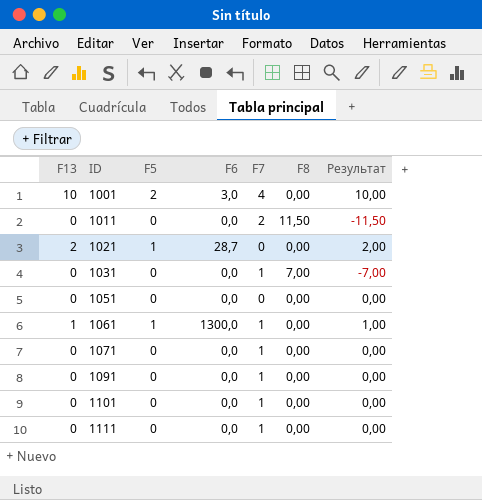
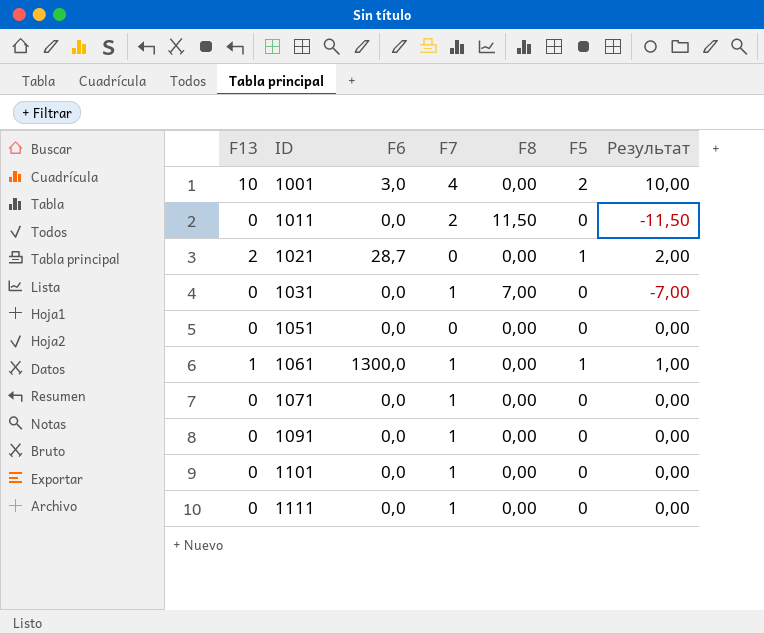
column F5 | position: 3 -> 6

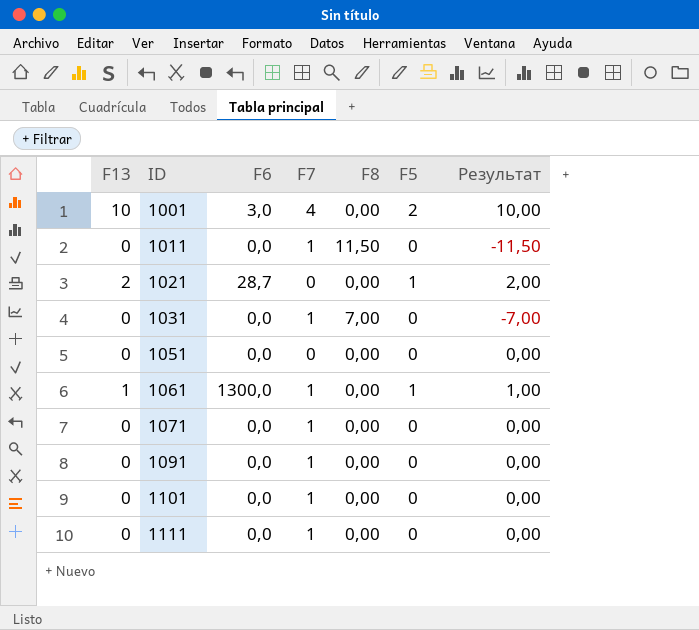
1011 | F7: 2 -> 1

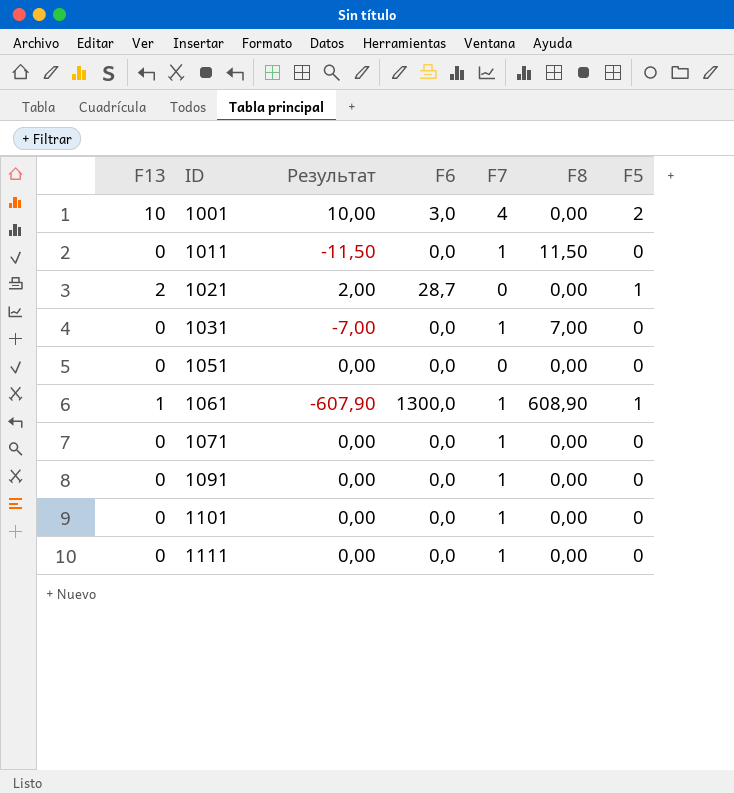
column Результат | position: 7 -> 3
1061 | Результат: 1,00 -> -607,90
1061 | F8: 0,00 -> 608,90

